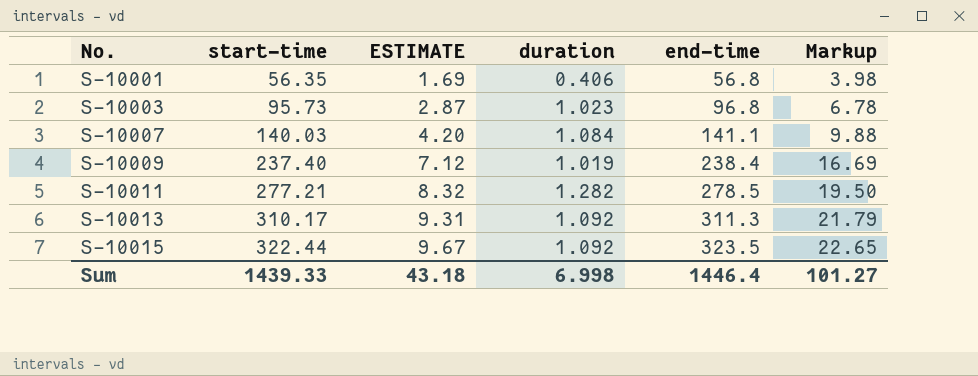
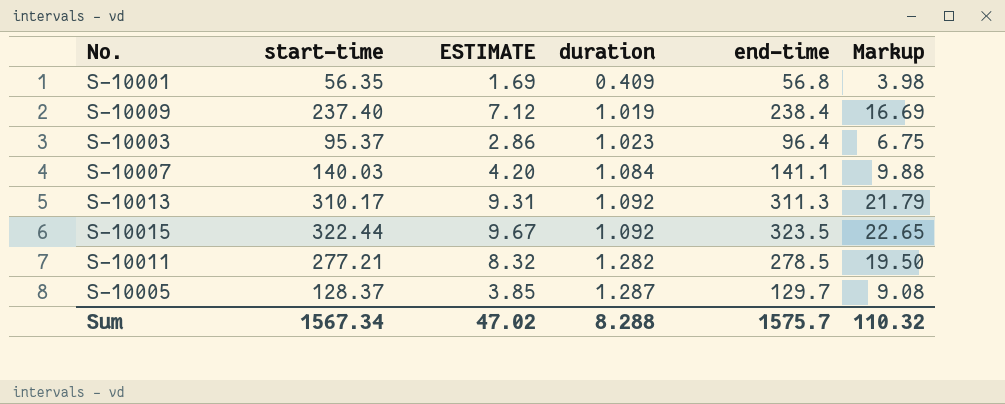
row order: No. ascending -> duration ascending
S-10001 | duration: 0.406 -> 0.409
S-10003 | start-time: 95.73 -> 95.37
S-10003 | ESTIMATE: 2.87 -> 2.86
S-10003 | end-time: 96.8 -> 96.4
S-10003 | Markup: 6.78 -> 6.75
row S-10005: none -> 128.37 | 3.85 | 1.287 | 129.7 | 9.08
Sum | start-time: 1439.33 -> 1567.34
Sum | ESTIMATE: 43.18 -> 47.02
Sum | duration: 6.998 -> 8.288
Sum | end-time: 1446.4 -> 1575.7
Sum | Markup: 101.27 -> 110.32

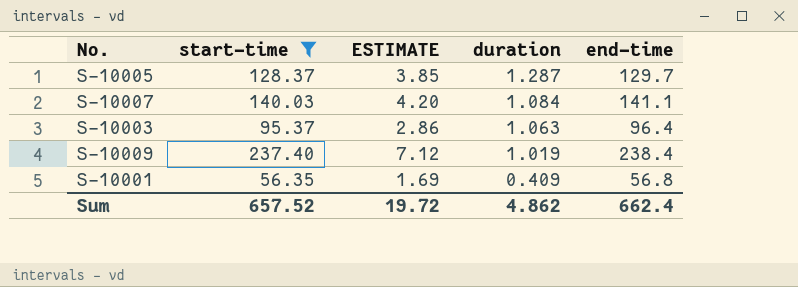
filter: none -> start-time <= 237.40
row order: duration ascending -> duration descending
column Markup | formula: [end-time] * 0.07 -> none
S-10003 | duration: 1.023 -> 1.063
Sum | start-time: 1567.34 -> 657.52
Sum | ESTIMATE: 47.02 -> 19.72
Sum | duration: 8.288 -> 4.862
Sum | end-time: 1575.7 -> 662.4

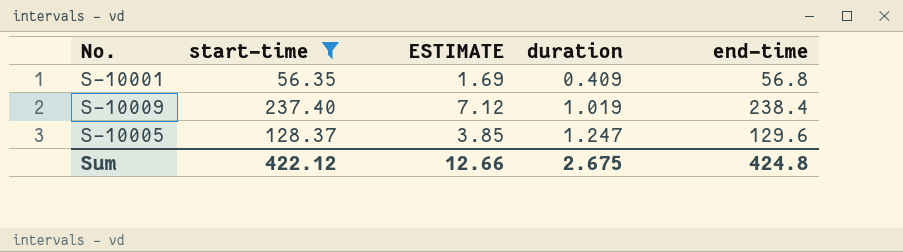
row order: duration descending -> duration ascending
row S-10007: 140.03 | 4.20 | 1.084 | 141.1 -> none
row S-10003: 95.37 | 2.86 | 1.063 | 96.4 -> none
S-10005 | duration: 1.287 -> 1.247
S-10005 | end-time: 129.7 -> 129.6
Sum | start-time: 657.52 -> 422.12
Sum | ESTIMATE: 19.72 -> 12.66
Sum | duration: 4.862 -> 2.675
Sum | end-time: 662.4 -> 424.8

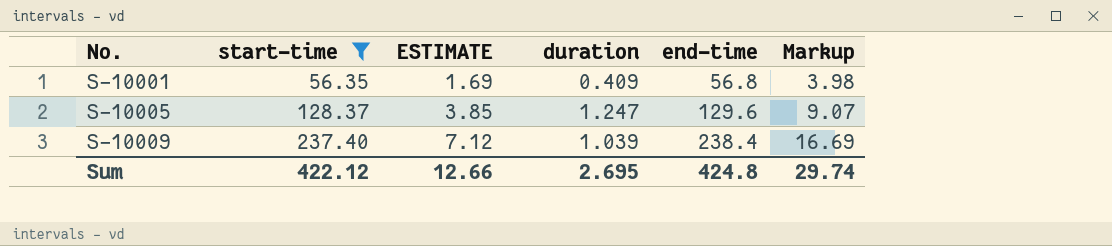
row order: duration ascending -> No. ascending
column Markup | formula: none -> [end-time] * 0.07
S-10009 | duration: 1.019 -> 1.039
Sum | duration: 2.675 -> 2.695

